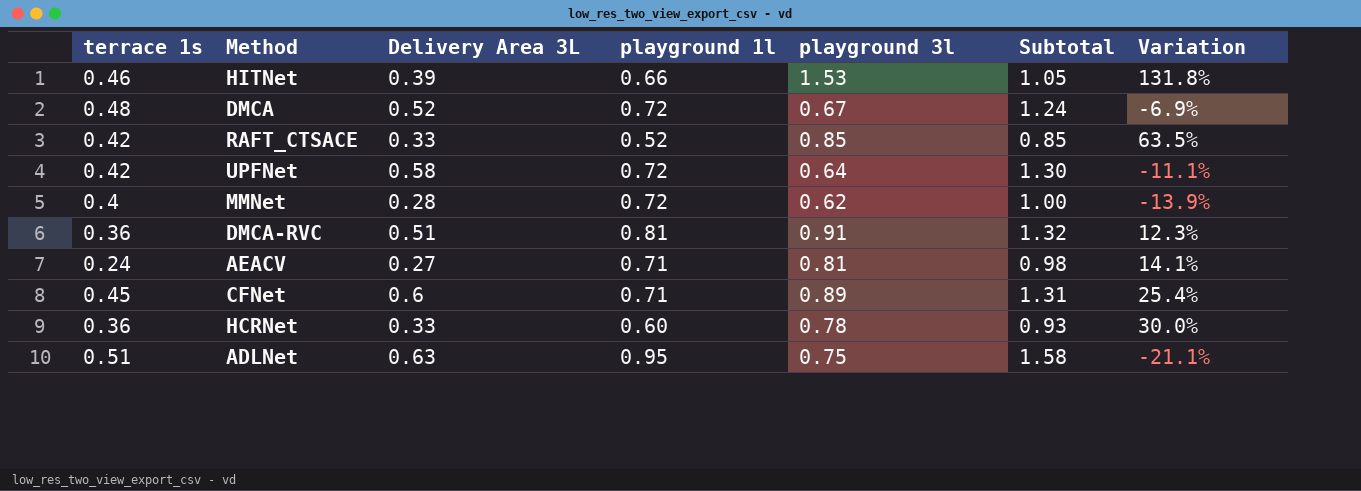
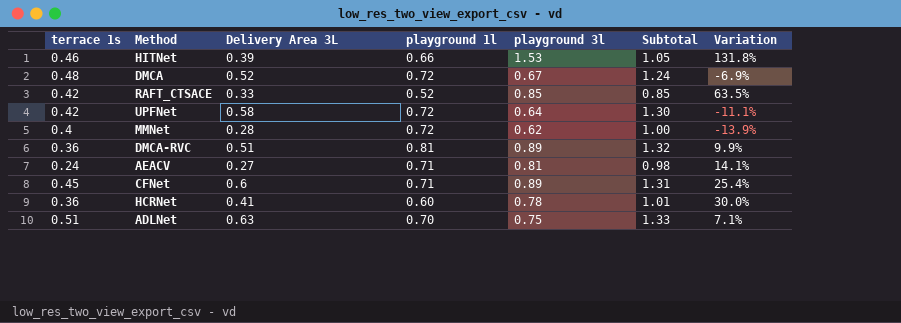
DMCA-RVC | playground 3l: 0.91 -> 0.89
DMCA-RVC | Variation: 12.3% -> 9.9%
HCRNet | Delivery Area 3L: 0.33 -> 0.41
HCRNet | Subtotal: 0.93 -> 1.01
ADLNet | playground 1l: 0.95 -> 0.70
ADLNet | Subtotal: 1.58 -> 1.33
ADLNet | Variation: -21.1% -> 7.1%

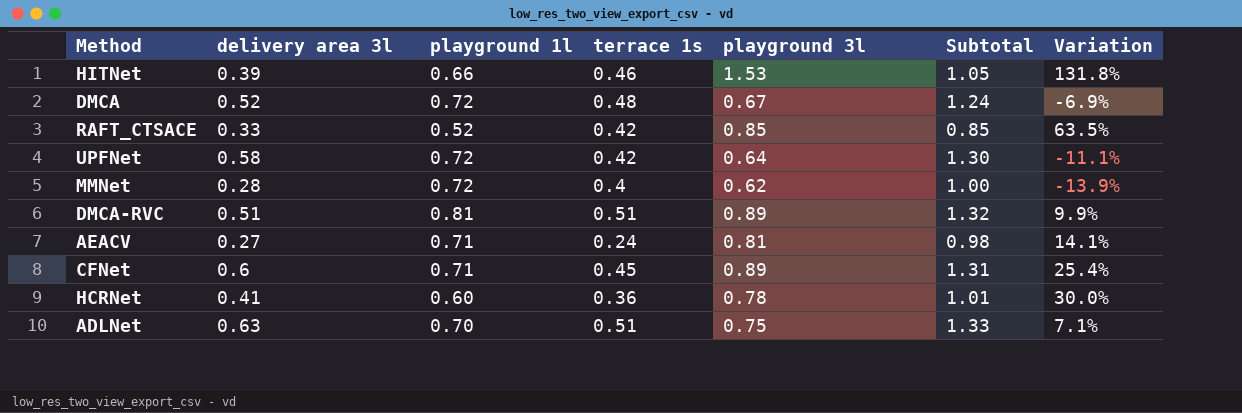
column name: Delivery Area 3L -> delivery area 3l
column terrace 1s | position: 1 -> 4
DMCA-RVC | terrace 1s: 0.36 -> 0.51

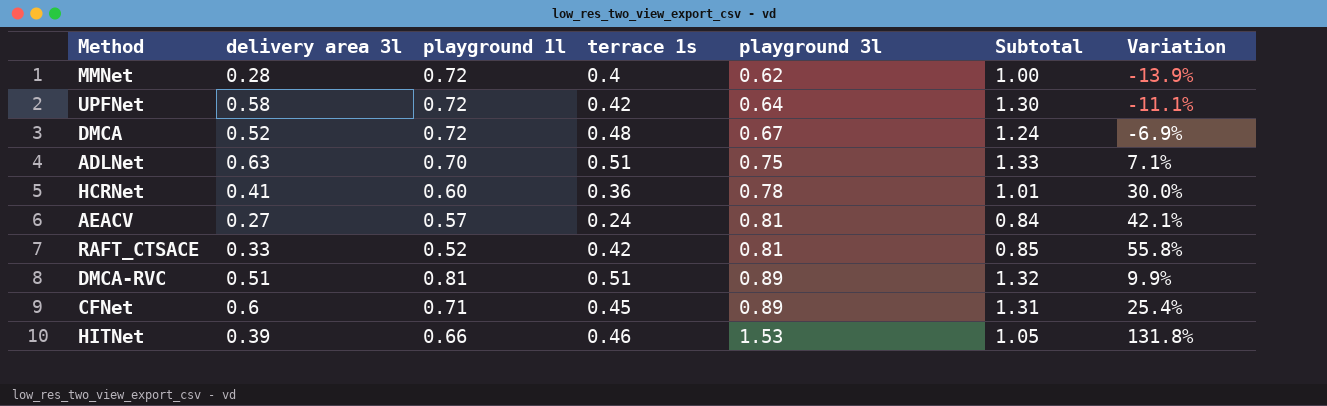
row order: none -> playground 3l ascending
AEACV | playground 1l: 0.71 -> 0.57
AEACV | Subtotal: 0.98 -> 0.84
AEACV | Variation: 14.1% -> 42.1%
RAFT_CTSACE | playground 3l: 0.85 -> 0.81
RAFT_CTSACE | Variation: 63.5% -> 55.8%

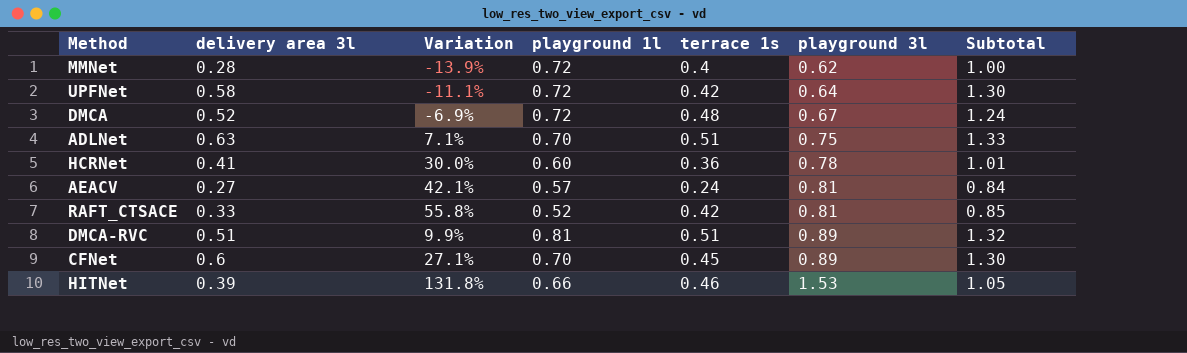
column Variation | position: 7 -> 3
CFNet | Variation: 25.4% -> 27.1%
CFNet | playground 1l: 0.71 -> 0.70
CFNet | Subtotal: 1.31 -> 1.30

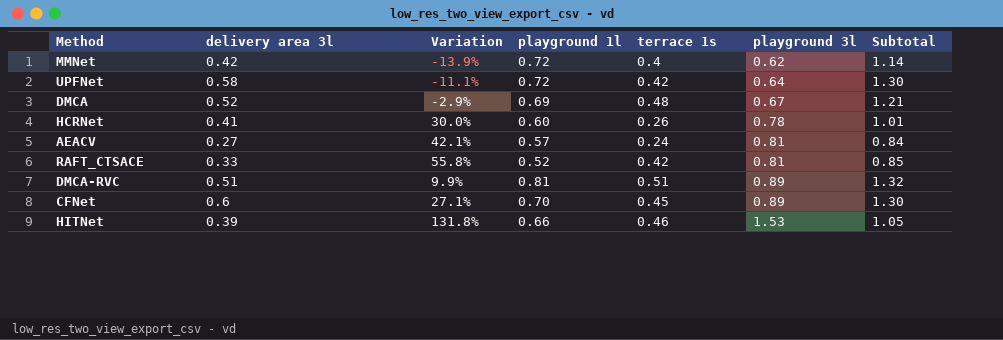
row ADLNet: 0.63 | 7.1% | 0.70 | 0.51 | 0.75 | 1.33 -> none
MMNet | delivery area 3l: 0.28 -> 0.42
MMNet | Subtotal: 1.00 -> 1.14
DMCA | Variation: -6.9% -> -2.9%
DMCA | playground 1l: 0.72 -> 0.69
DMCA | Subtotal: 1.24 -> 1.21
HCRNet | terrace 1s: 0.36 -> 0.26

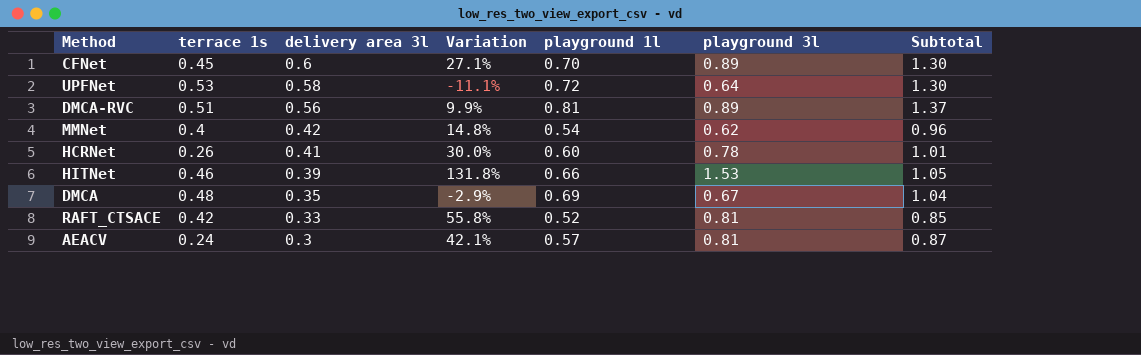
row order: playground 3l ascending -> delivery area 3l descending
column terrace 1s | position: 5 -> 2
UPFNet | terrace 1s: 0.42 -> 0.53
DMCA-RVC | delivery area 3l: 0.51 -> 0.56
DMCA-RVC | Subtotal: 1.32 -> 1.37
MMNet | Variation: -13.9% -> 14.8%
MMNet | playground 1l: 0.72 -> 0.54
MMNet | Subtotal: 1.14 -> 0.96
DMCA | delivery area 3l: 0.52 -> 0.35
DMCA | Subtotal: 1.21 -> 1.04
AEACV | delivery area 3l: 0.27 -> 0.3
AEACV | Subtotal: 0.84 -> 0.87

